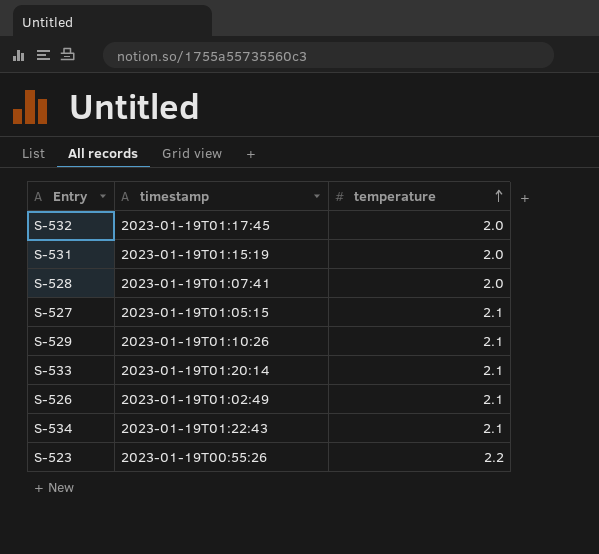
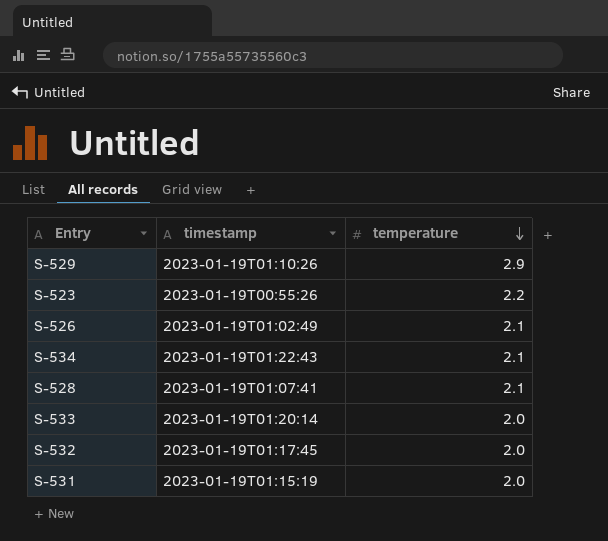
row order: temperature ascending -> temperature descending
row S-527: 2023-01-19T01:05:15 | 2.1 -> none
S-529 | temperature: 2.1 -> 2.9
S-528 | temperature: 2.0 -> 2.1
S-533 | temperature: 2.1 -> 2.0

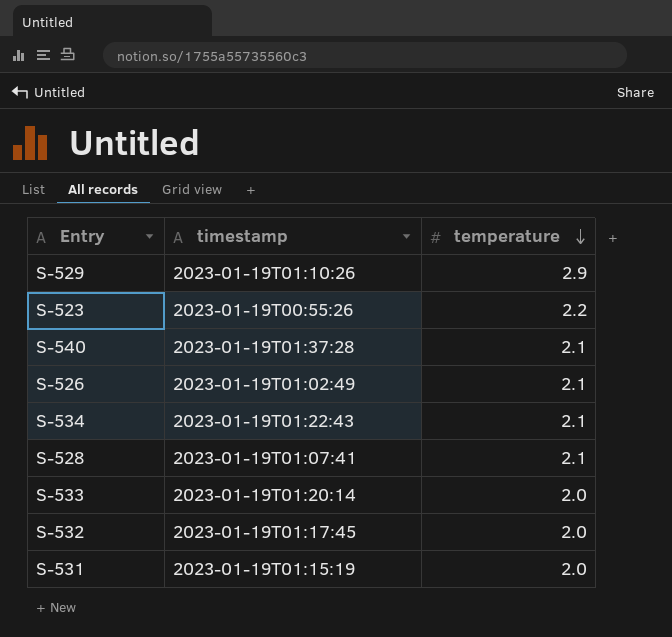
row S-540: none -> 2023-01-19T01:37:28 | 2.1

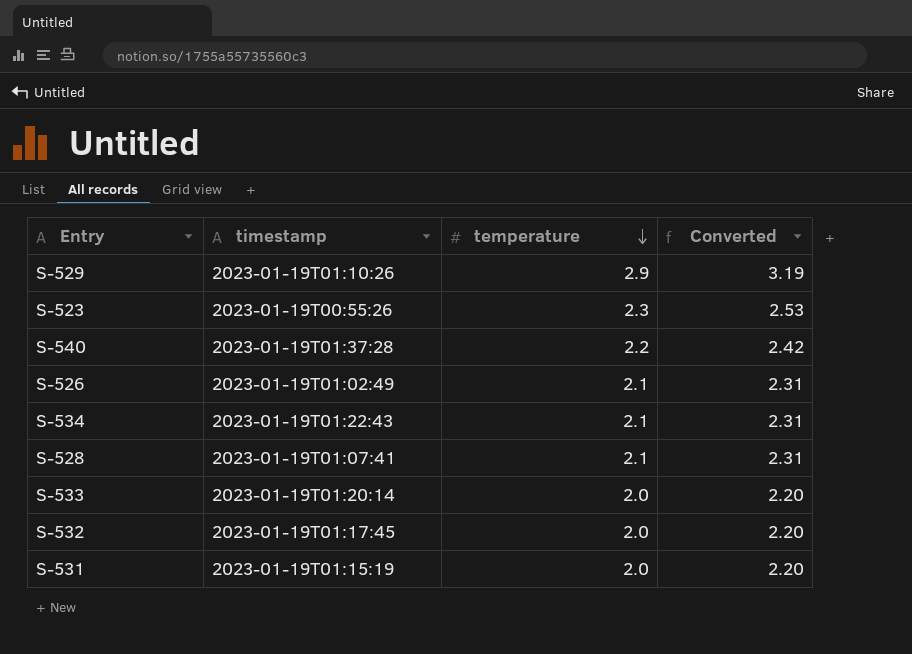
column Converted | formula: none -> [temperature] * 1.1
S-523 | temperature: 2.2 -> 2.3
S-540 | temperature: 2.1 -> 2.2

